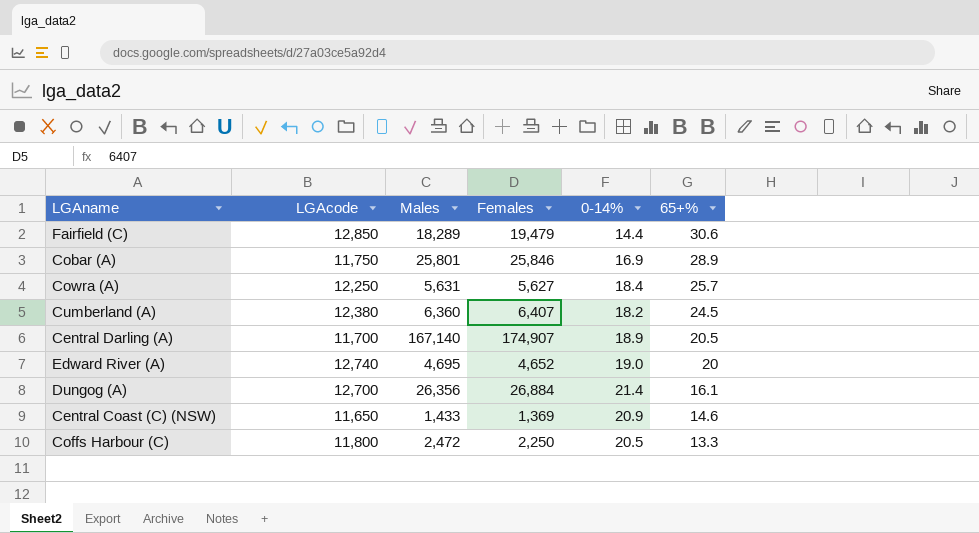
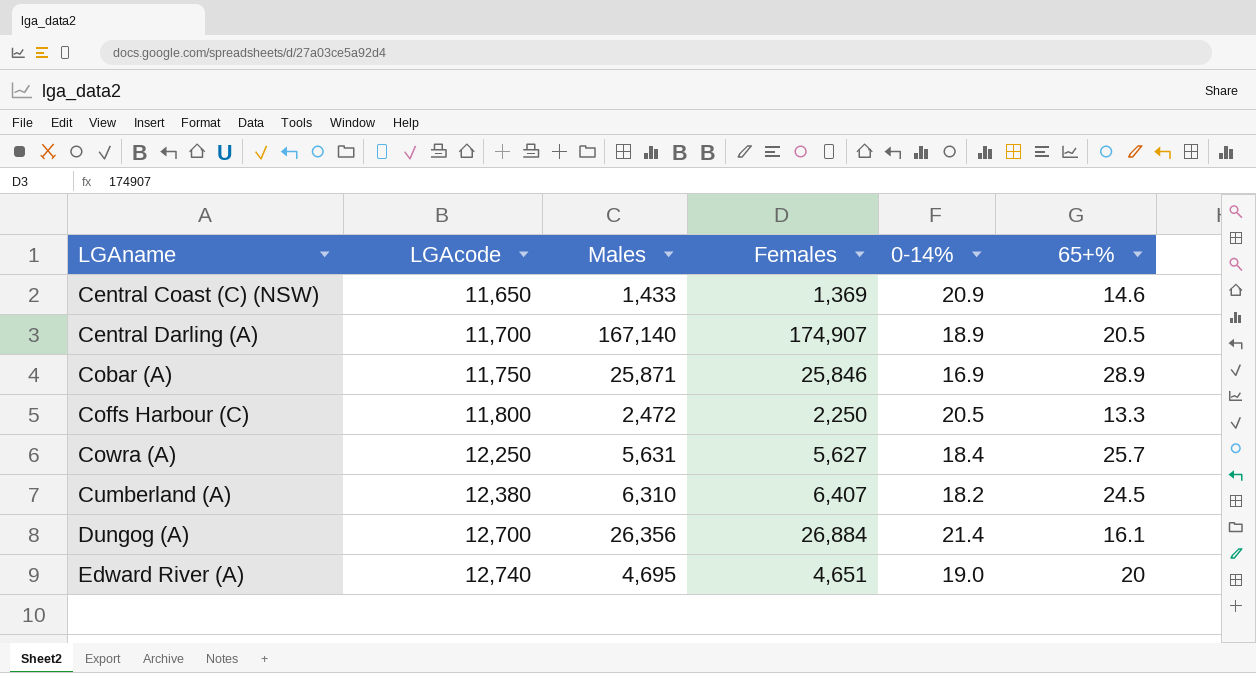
row order: 65+% descending -> LGAname ascending
row Fairfield (C): 12,850 | 18,289 | 19,479 | 14.4 | 30.6 -> none
Cobar (A) | Males: 25,801 -> 25,871
Cumberland (A) | Males: 6,360 -> 6,310
Edward River (A) | Females: 4,652 -> 4,651

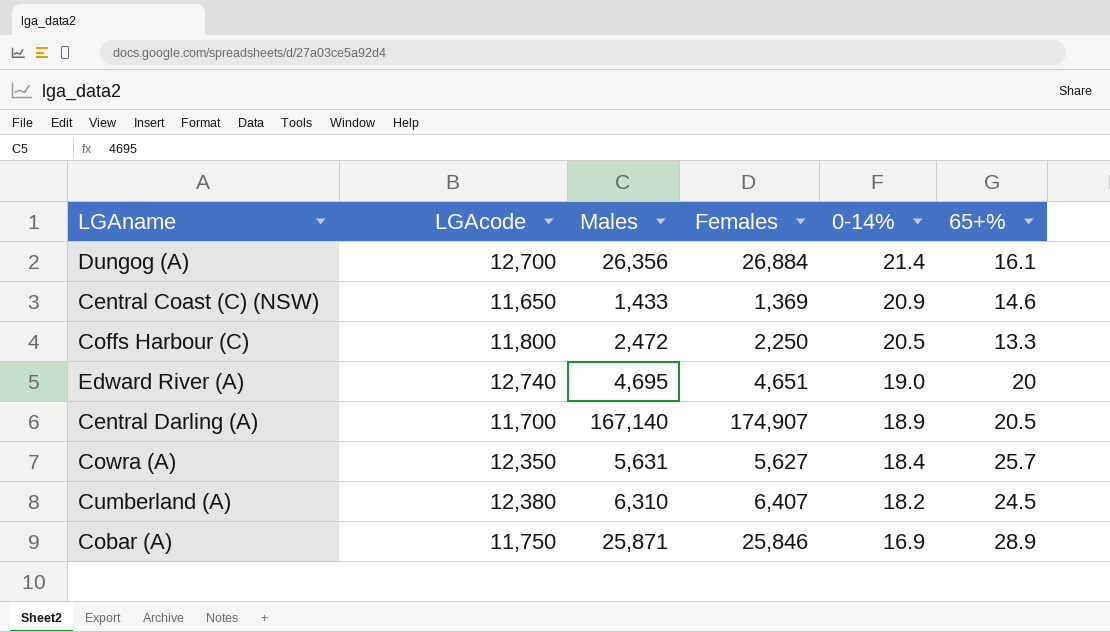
row order: LGAname ascending -> 0-14% descending
Cowra (A) | LGAcode: 12,250 -> 12,350

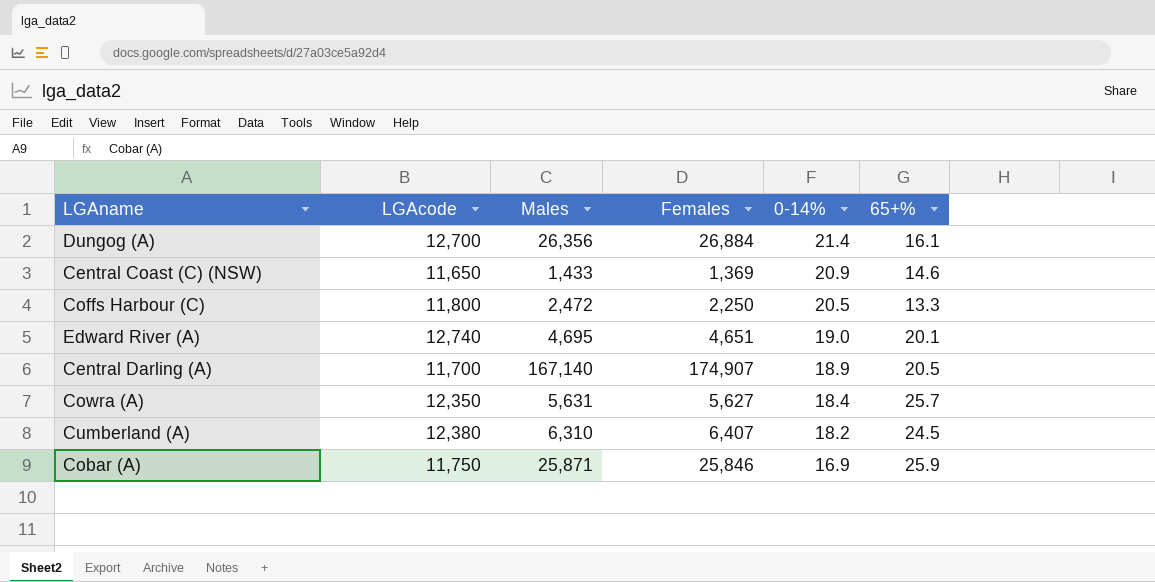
Edward River (A) | 65+%: 20 -> 20.1
Cobar (A) | 65+%: 28.9 -> 25.9

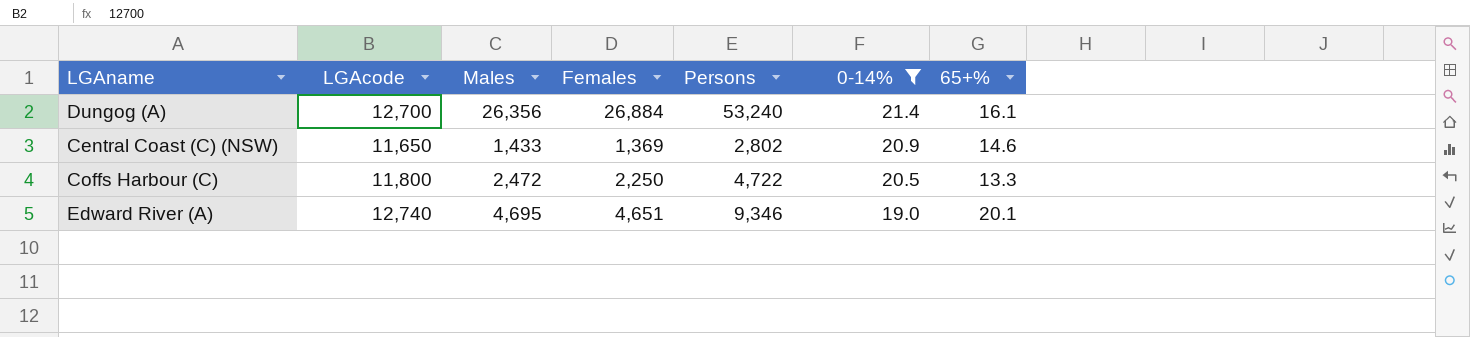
filter: none -> 0-14% >= 19.0
column Persons | formula: none -> [Males] + [Females]

